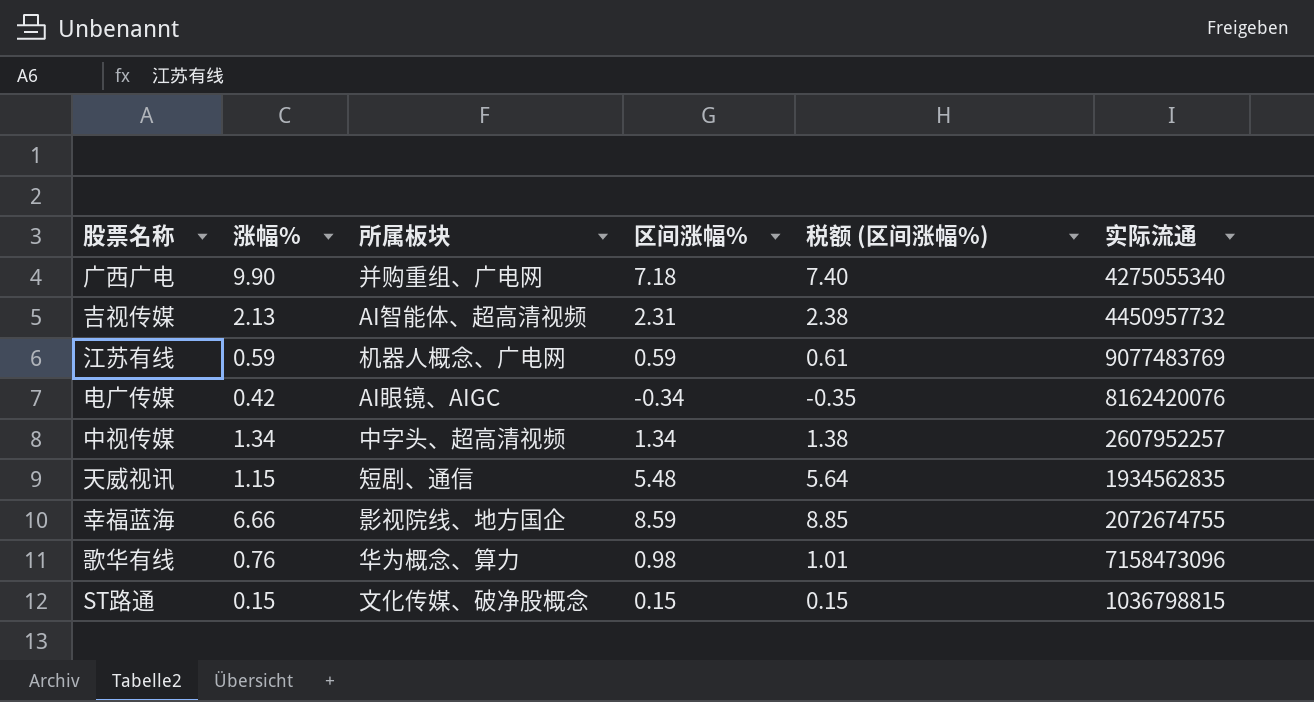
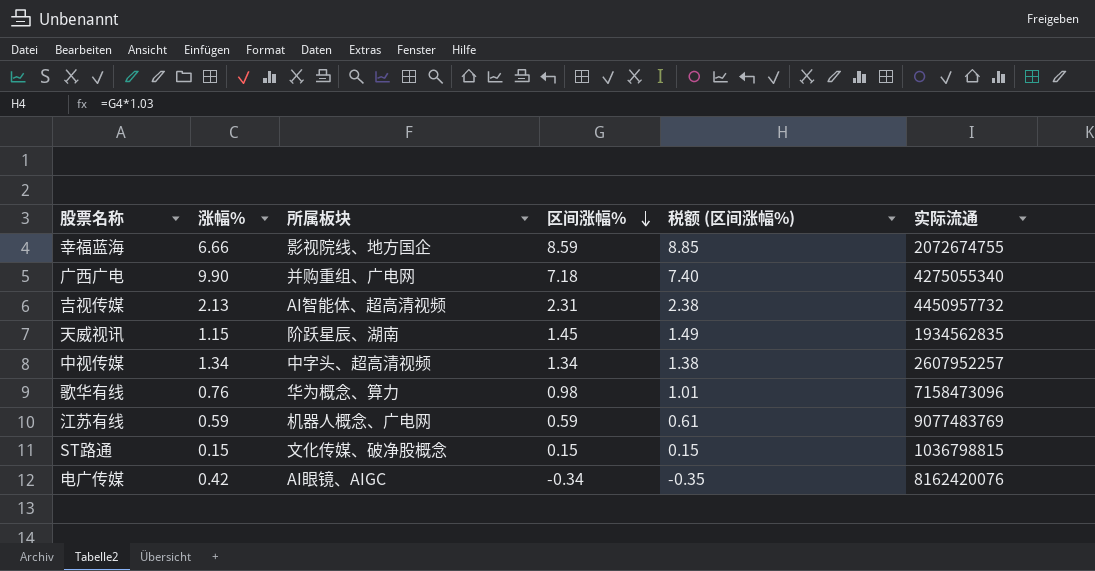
row order: none -> 区间涨幅% descending
天威视讯 | 所属板块: 短剧、通信 -> 阶跃星辰、湖南
天威视讯 | 区间涨幅%: 5.48 -> 1.45
天威视讯 | 税额 (区间涨幅%): 5.64 -> 1.49

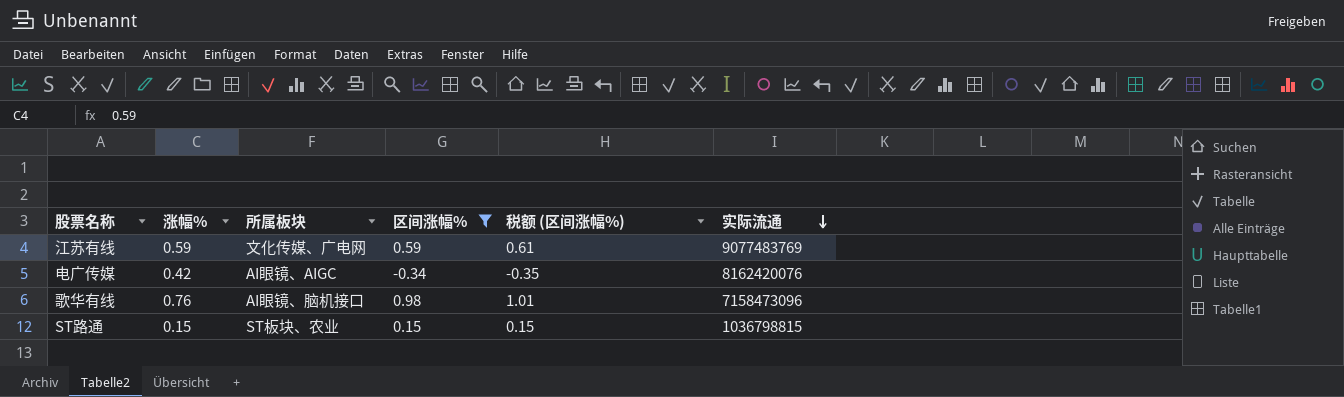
filter: none -> 区间涨幅% <= 0.98
row order: 区间涨幅% descending -> 实际流通 descending
江苏有线 | 所属板块: 机器人概念、广电网 -> 文化传媒、广电网
歌华有线 | 所属板块: 华为概念、算力 -> AI眼镜、脑机接口
ST路通 | 所属板块: 文化传媒、破净股概念 -> ST板块、农业

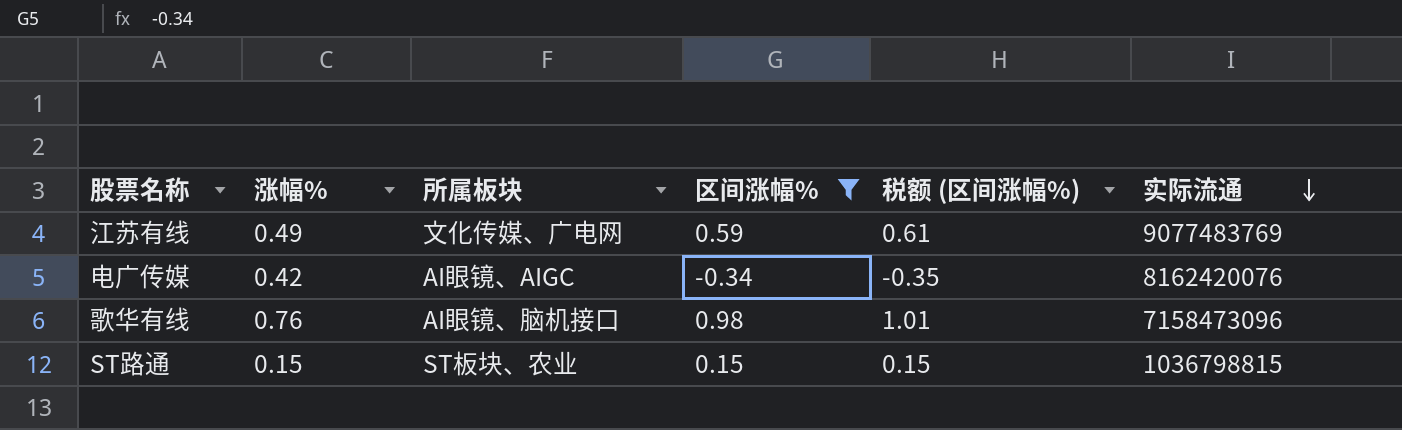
江苏有线 | 涨幅%: 0.59 -> 0.49

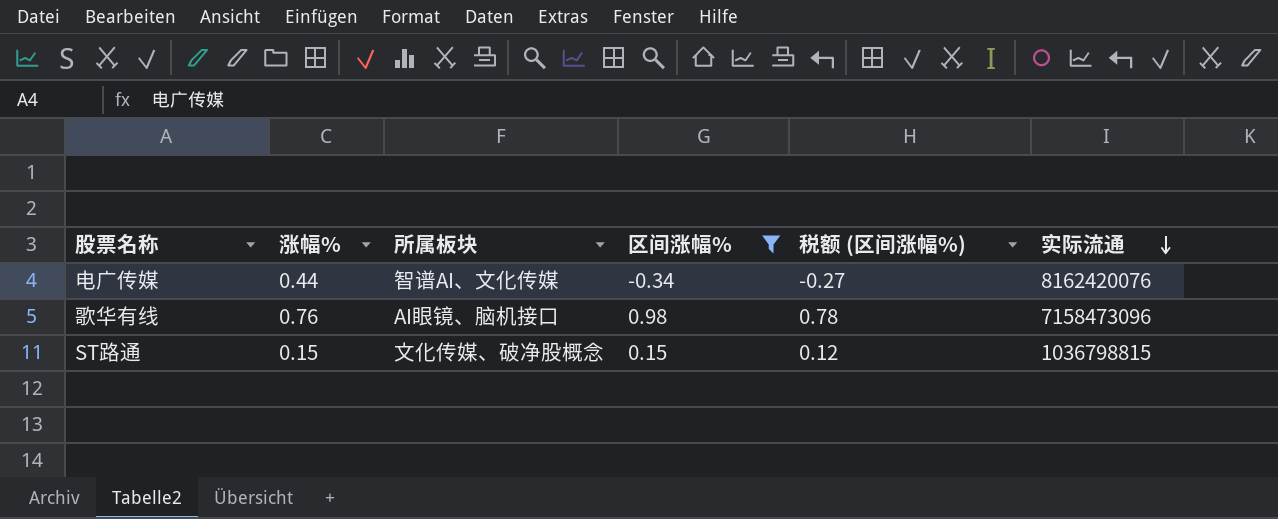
column 税额 (区间涨幅%) | formula: [区间涨幅%] * 1.03 -> [区间涨幅%] * 0.8
row 江苏有线: 0.49 | 文化传媒、广电网 | 0.59 | 0.61 | 9077483769 -> none
电广传媒 | 涨幅%: 0.42 -> 0.44
电广传媒 | 所属板块: AI眼镜、AIGC -> 智谱AI、文化传媒
ST路通 | 所属板块: ST板块、农业 -> 文化传媒、破净股概念

